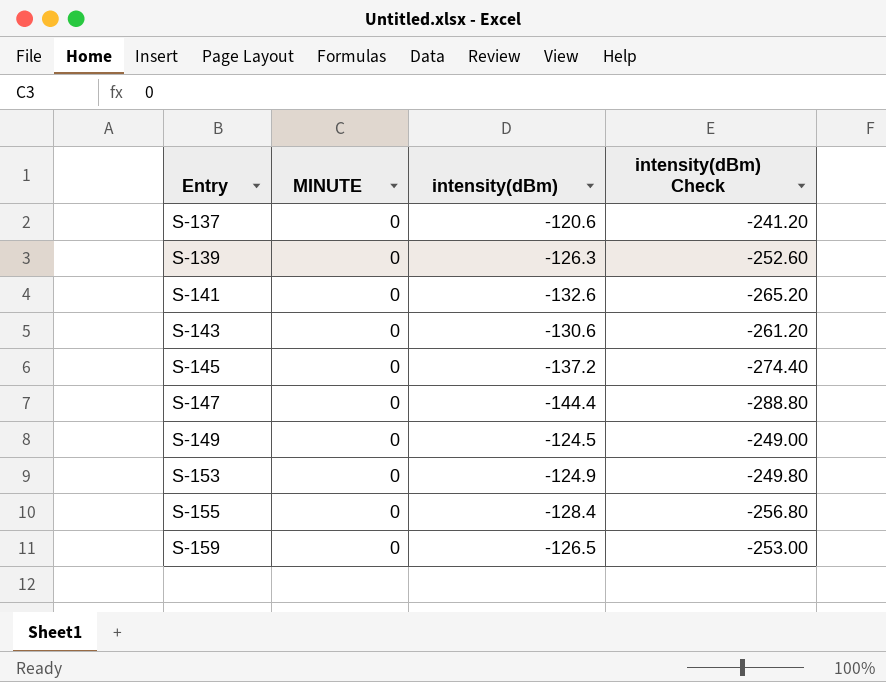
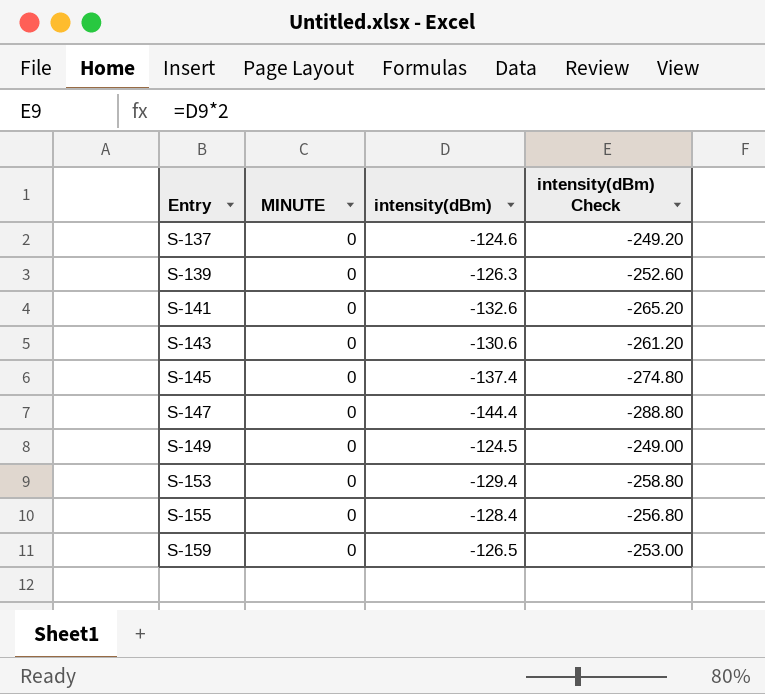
S-137 | intensity(dBm): -120.6 -> -124.6
S-137 | intensity(dBm) Check: -241.20 -> -249.20
S-145 | intensity(dBm): -137.2 -> -137.4
S-145 | intensity(dBm) Check: -274.40 -> -274.80
S-153 | intensity(dBm): -124.9 -> -129.4
S-153 | intensity(dBm) Check: -249.80 -> -258.80

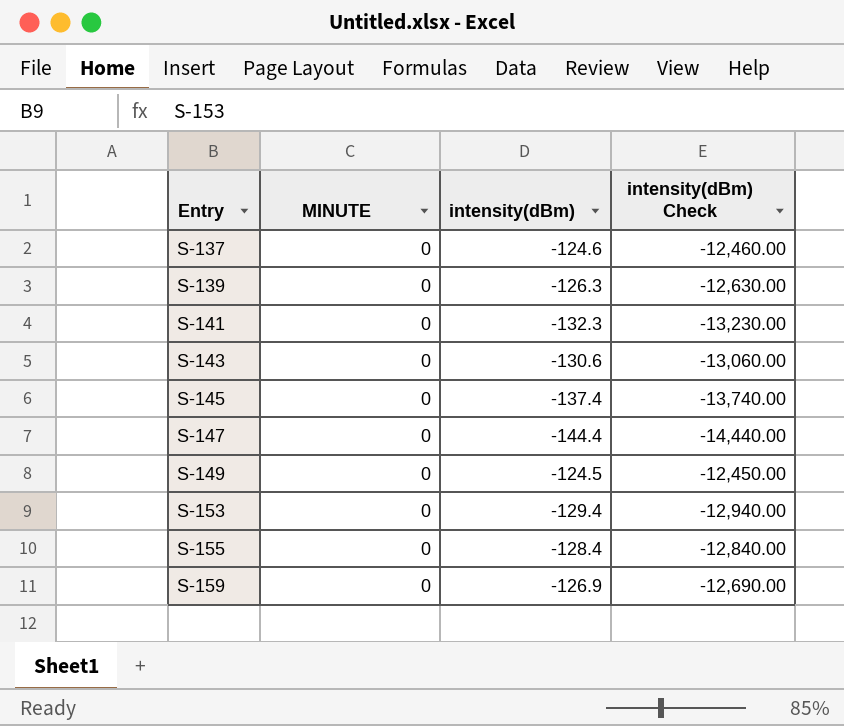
column intensity(dBm) Check | formula: [intensity(dBm)] * 2 -> [intensity(dBm)] * 100
S-141 | intensity(dBm): -132.6 -> -132.3
S-159 | intensity(dBm): -126.5 -> -126.9

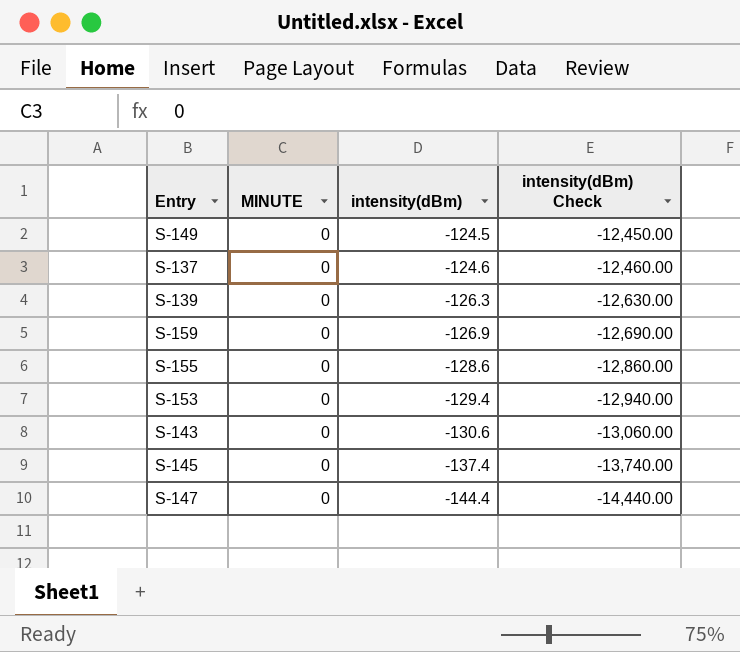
row order: Entry ascending -> intensity(dBm) descending
row S-141: 0 | -132.3 | -13,230.00 -> none
S-155 | intensity(dBm): -128.4 -> -128.6
S-155 | intensity(dBm) Check: -12,840.00 -> -12,860.00

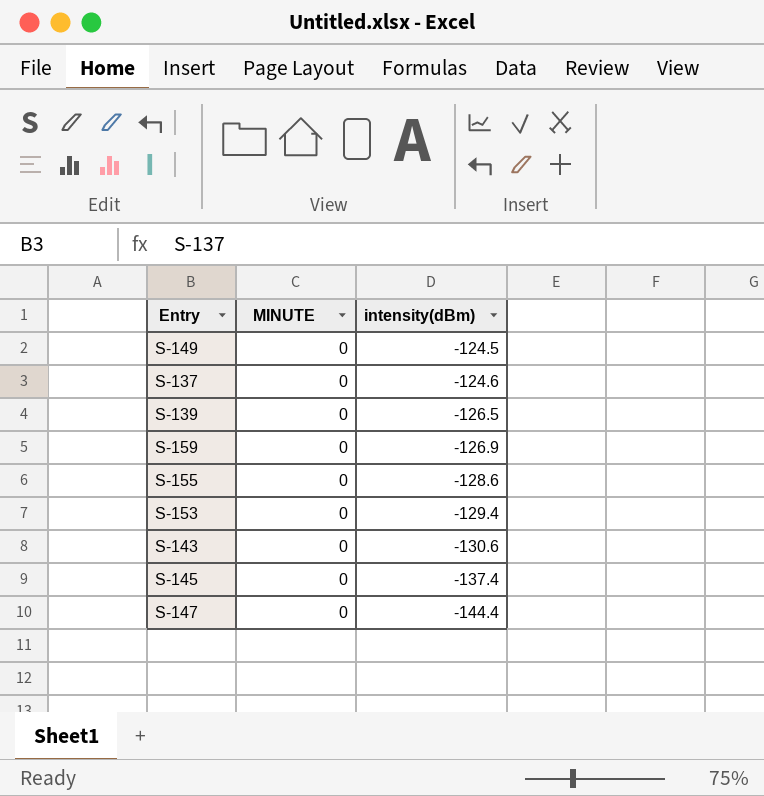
column intensity(dBm) Check | formula: [intensity(dBm)] * 100 -> none
S-139 | intensity(dBm): -126.3 -> -126.5

